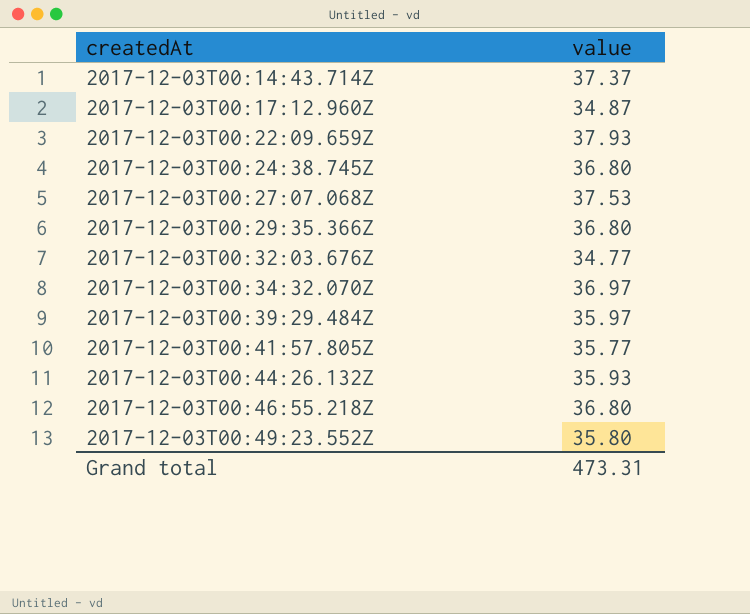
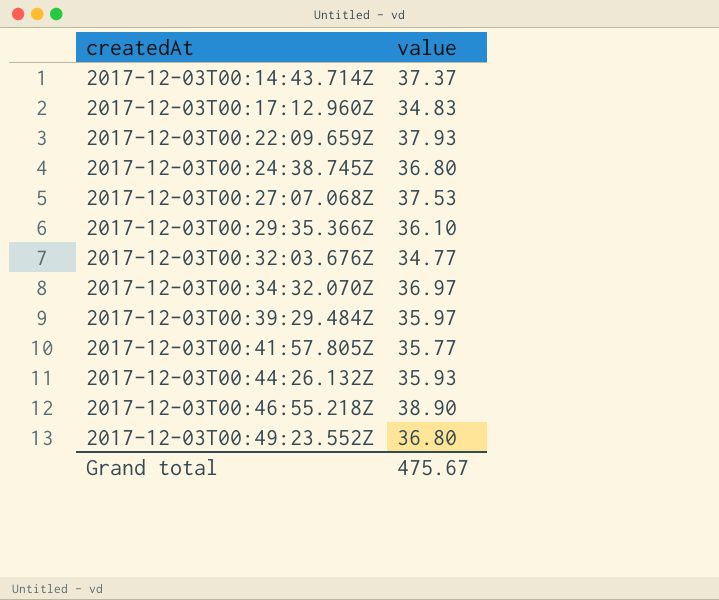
2017-12-03T00:17:12.960Z | value: 34.87 -> 34.83
2017-12-03T00:29:35.366Z | value: 36.80 -> 36.10
2017-12-03T00:46:55.218Z | value: 36.80 -> 38.90
2017-12-03T00:49:23.552Z | value: 35.80 -> 36.80
Grand total | value: 473.31 -> 475.67

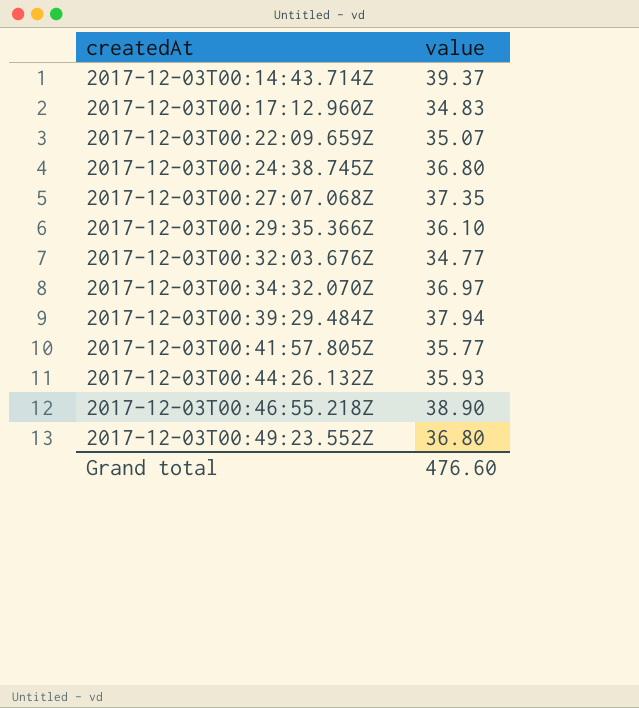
2017-12-03T00:14:43.714Z | value: 37.37 -> 39.37
2017-12-03T00:22:09.659Z | value: 37.93 -> 35.07
2017-12-03T00:27:07.068Z | value: 37.53 -> 37.35
2017-12-03T00:39:29.484Z | value: 35.97 -> 37.94
Grand total | value: 475.67 -> 476.60

